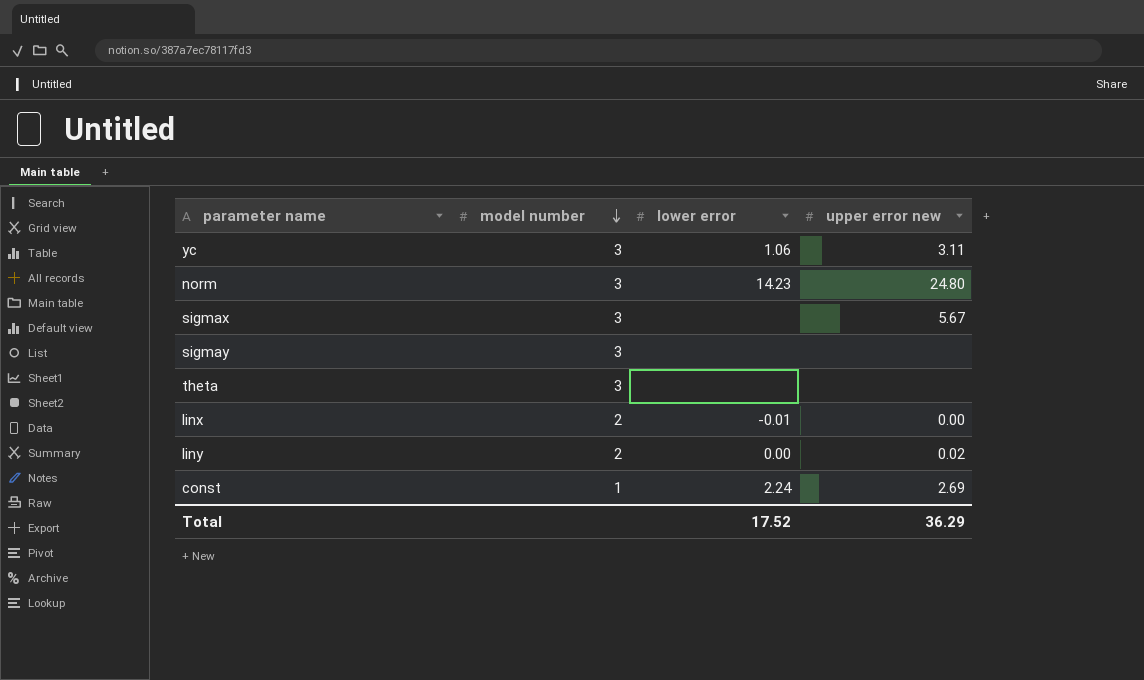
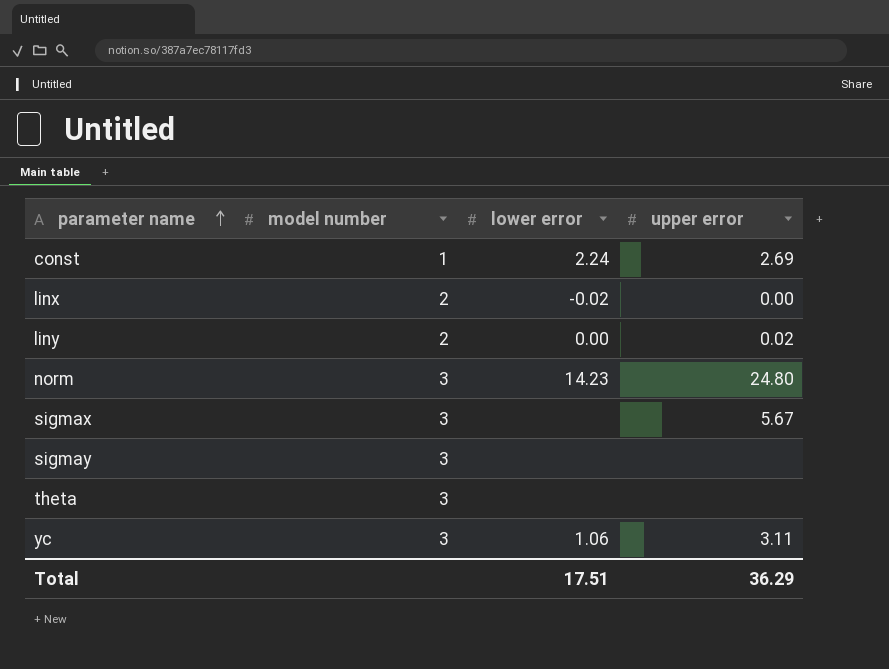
row order: model number descending -> parameter name ascending
column name: upper error new -> upper error
linx | lower error: -0.01 -> -0.02
Total | lower error: 17.52 -> 17.51

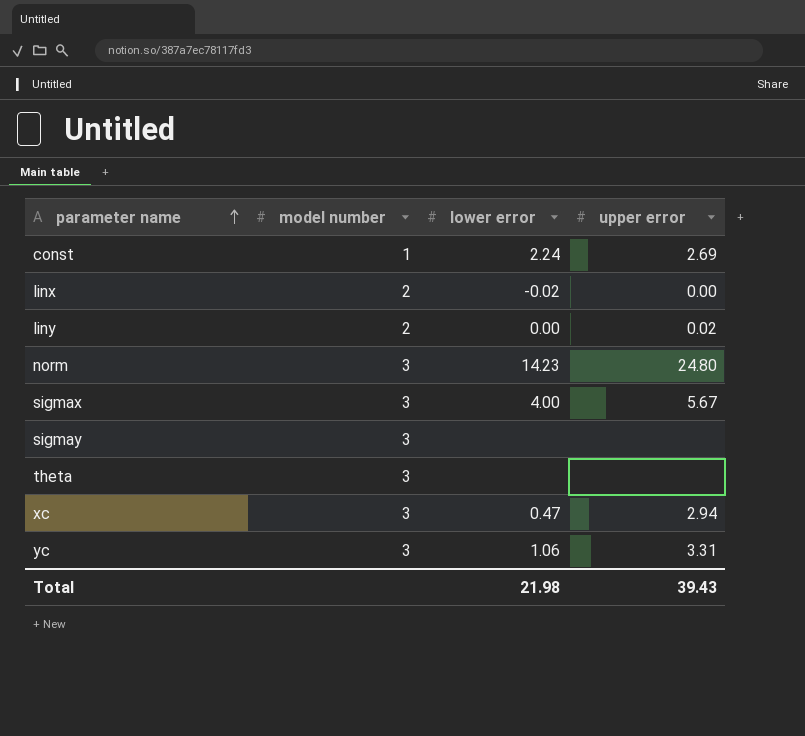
sigmax | lower error: none -> 4.00
row xc: none -> 3 | 0.47 | 2.94
yc | upper error: 3.11 -> 3.31
Total | lower error: 17.51 -> 21.98
Total | upper error: 36.29 -> 39.43

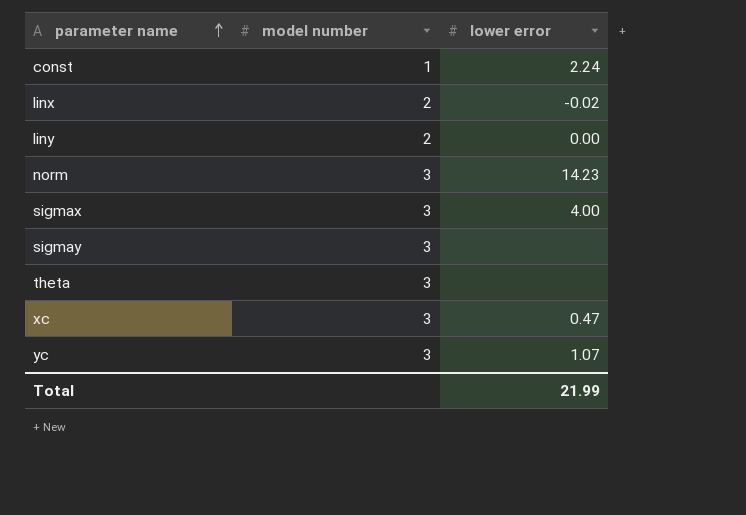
column upper error | position: 4 -> none
yc | lower error: 1.06 -> 1.07
Total | lower error: 21.98 -> 21.99

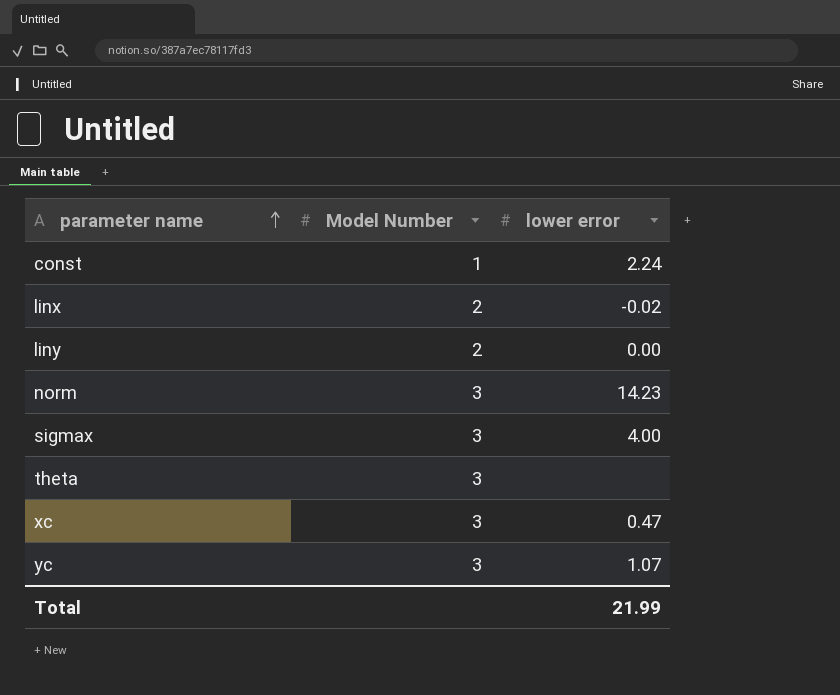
column name: model number -> Model Number
row sigmay: 3 | none -> none

